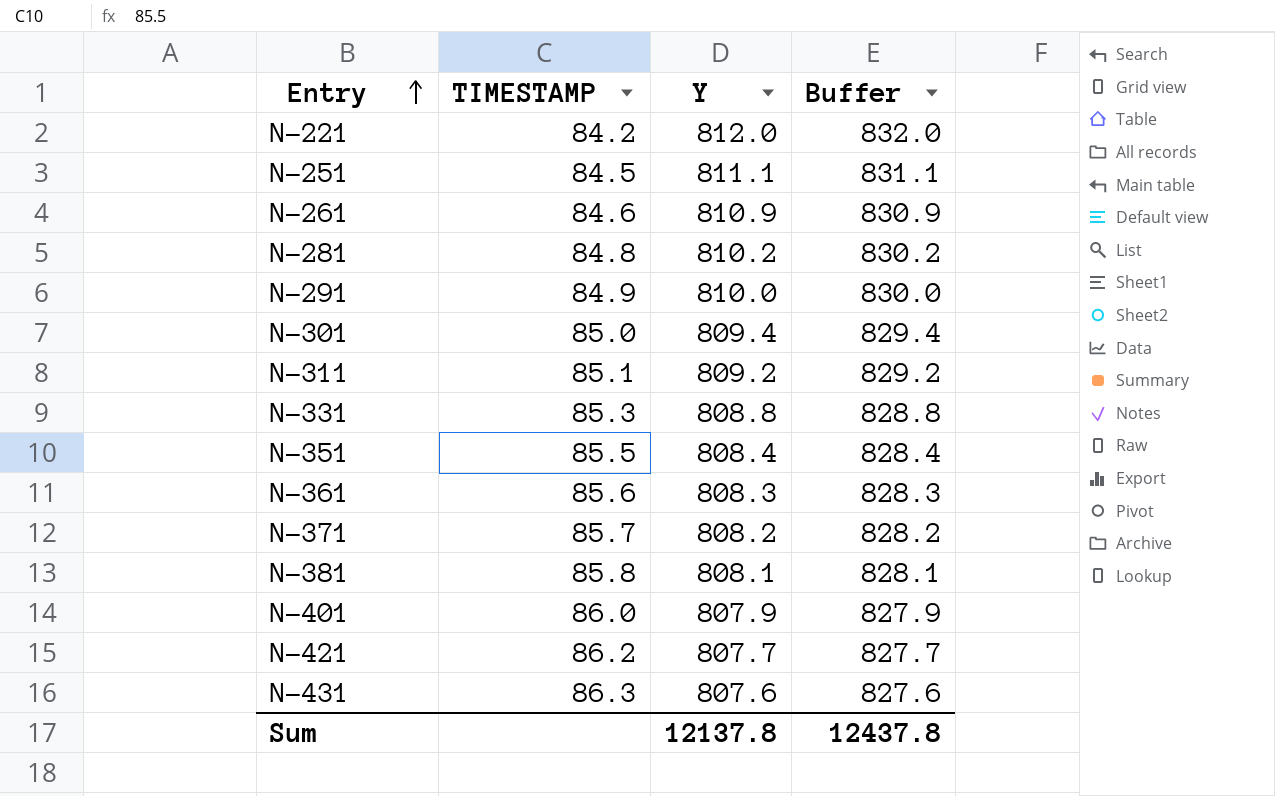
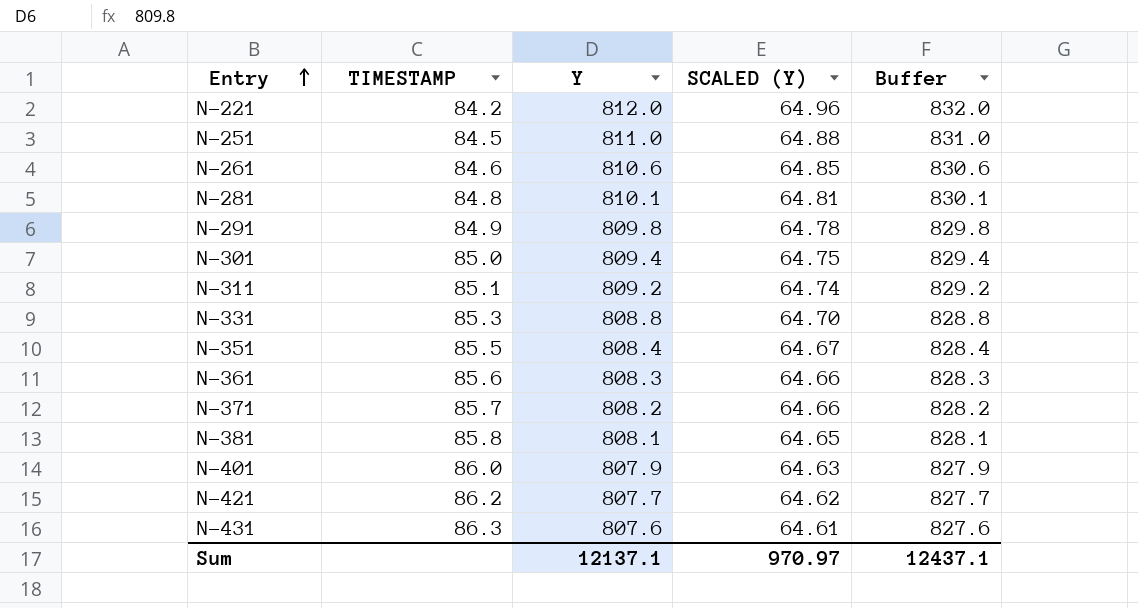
column SCALED (Y) | formula: none -> [Y] * 0.08
N-251 | Y: 811.1 -> 811.0
N-251 | Buffer: 831.1 -> 831.0
N-261 | Y: 810.9 -> 810.6
N-261 | Buffer: 830.9 -> 830.6
N-281 | Y: 810.2 -> 810.1
N-281 | Buffer: 830.2 -> 830.1
N-291 | Y: 810.0 -> 809.8
N-291 | Buffer: 830.0 -> 829.8
Sum | Y: 12137.8 -> 12137.1
Sum | Buffer: 12437.8 -> 12437.1

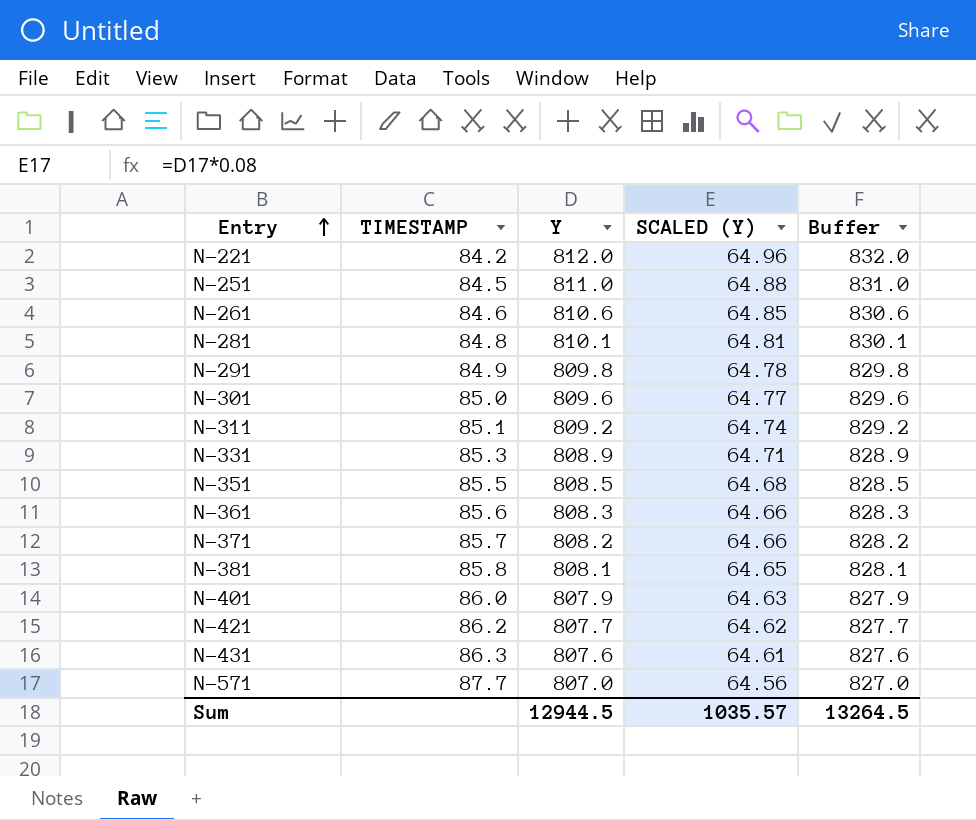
N-301 | Y: 809.4 -> 809.6
N-301 | SCALED (Y): 64.75 -> 64.77
N-301 | Buffer: 829.4 -> 829.6
N-331 | Y: 808.8 -> 808.9
N-331 | SCALED (Y): 64.70 -> 64.71
N-331 | Buffer: 828.8 -> 828.9
N-351 | Y: 808.4 -> 808.5
N-351 | SCALED (Y): 64.67 -> 64.68
N-351 | Buffer: 828.4 -> 828.5
row N-571: none -> 87.7 | 807.0 | 64.56 | 827.0
Sum | Y: 12137.1 -> 12944.5
Sum | SCALED (Y): 970.97 -> 1035.57
Sum | Buffer: 12437.1 -> 13264.5

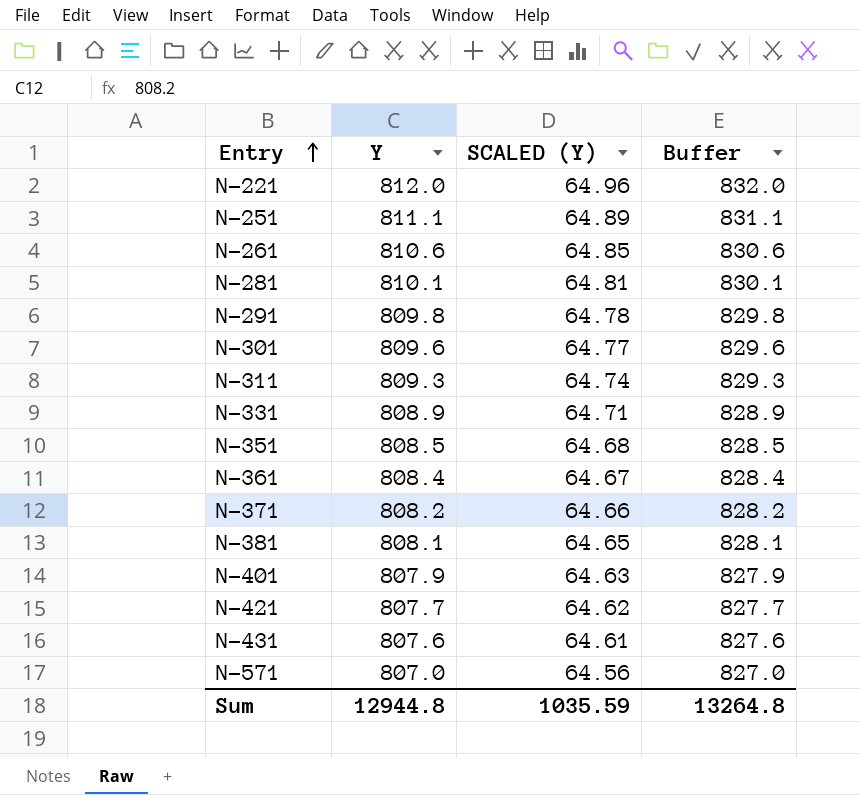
column TIMESTAMP | position: 2 -> none
N-251 | Y: 811.0 -> 811.1
N-251 | SCALED (Y): 64.88 -> 64.89
N-251 | Buffer: 831.0 -> 831.1
N-311 | Y: 809.2 -> 809.3
N-311 | Buffer: 829.2 -> 829.3
N-361 | Y: 808.3 -> 808.4
N-361 | SCALED (Y): 64.66 -> 64.67
N-361 | Buffer: 828.3 -> 828.4
Sum | Y: 12944.5 -> 12944.8
Sum | SCALED (Y): 1035.57 -> 1035.59
Sum | Buffer: 13264.5 -> 13264.8

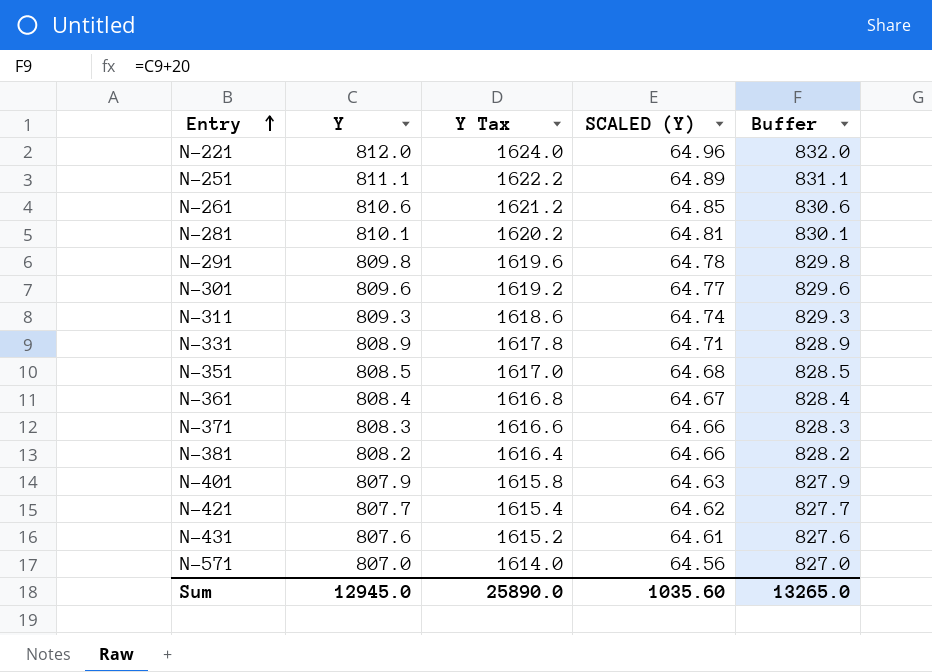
column Y Tax | formula: none -> [Y] * 2
N-371 | Y: 808.2 -> 808.3
N-371 | Buffer: 828.2 -> 828.3
N-381 | Y: 808.1 -> 808.2
N-381 | SCALED (Y): 64.65 -> 64.66
N-381 | Buffer: 828.1 -> 828.2
Sum | Y: 12944.8 -> 12945.0
Sum | SCALED (Y): 1035.59 -> 1035.60
Sum | Buffer: 13264.8 -> 13265.0

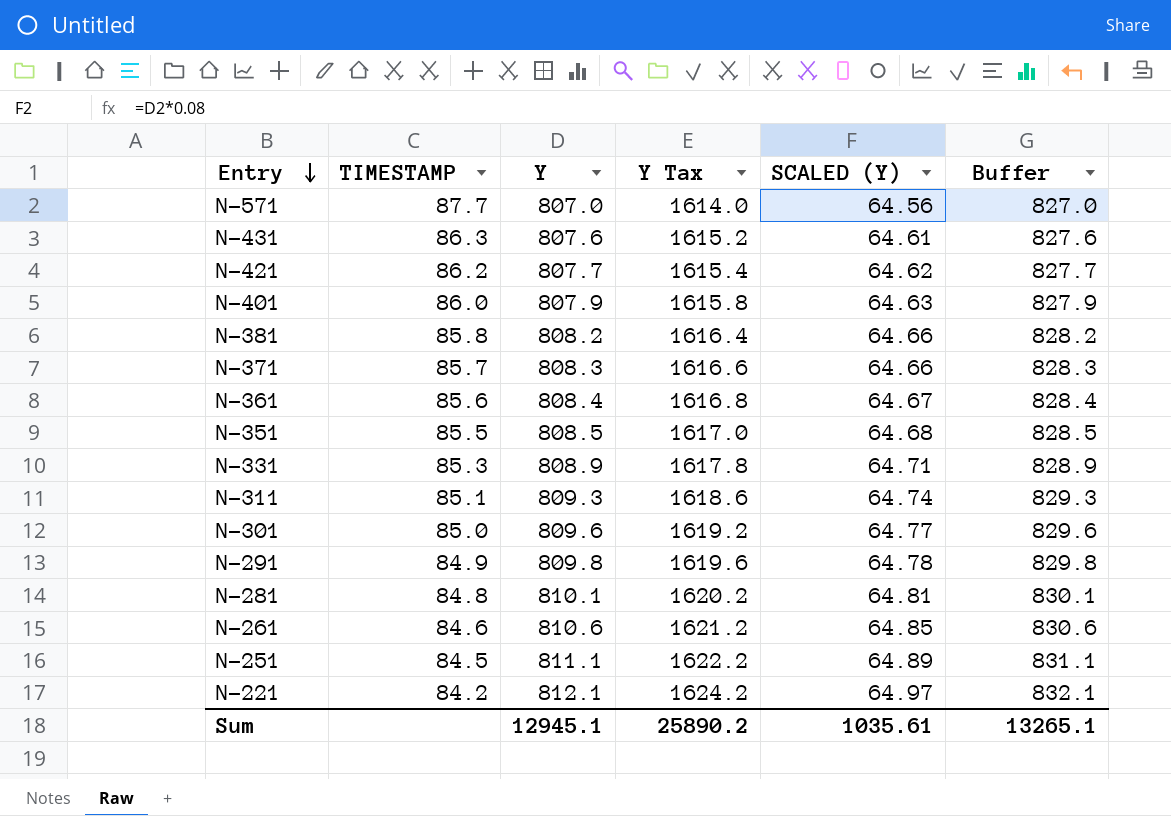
row order: Entry ascending -> Entry descending
column TIMESTAMP | position: none -> 2
N-221 | Y: 812.0 -> 812.1
N-221 | Y Tax: 1624.0 -> 1624.2
N-221 | SCALED (Y): 64.96 -> 64.97
N-221 | Buffer: 832.0 -> 832.1
Sum | Y: 12945.0 -> 12945.1
Sum | Y Tax: 25890.0 -> 25890.2
Sum | SCALED (Y): 1035.60 -> 1035.61
Sum | Buffer: 13265.0 -> 13265.1

